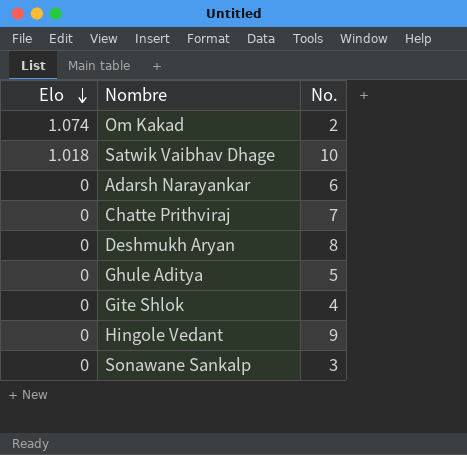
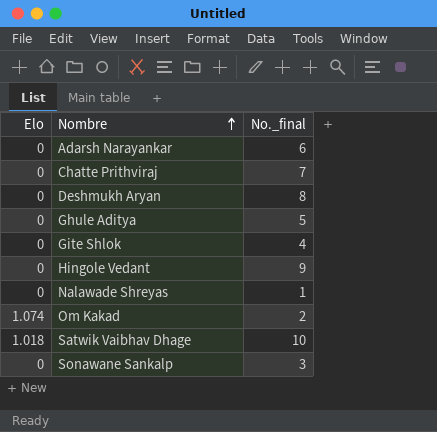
row order: Elo descending -> Nombre ascending
column name: No. -> No._final
row Nalawade Shreyas: none -> 0 | 1

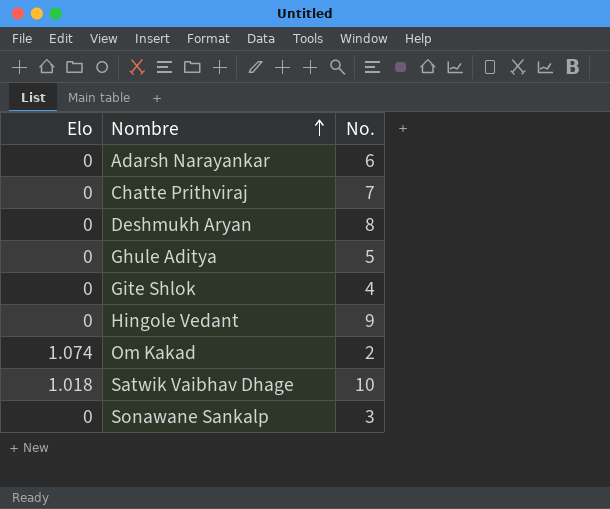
column name: No._final -> No.
row Nalawade Shreyas: 0 | 1 -> none

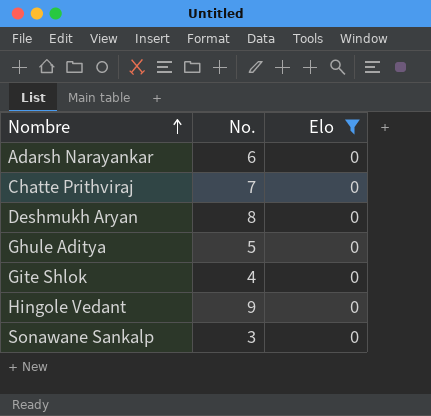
filter: none -> Elo = 0
column Elo | position: 1 -> 3

